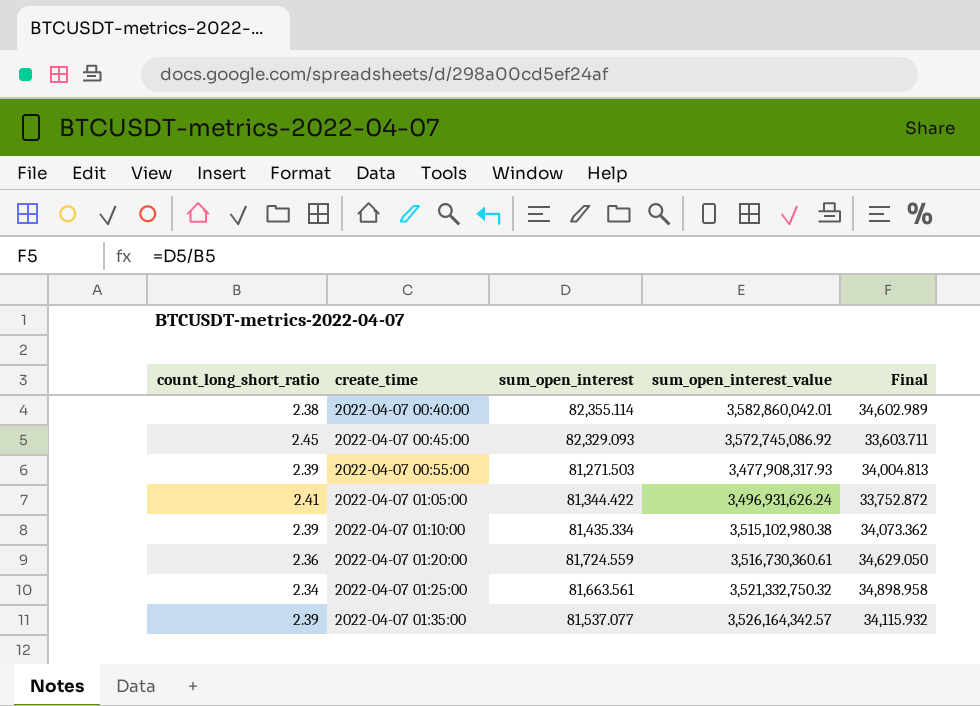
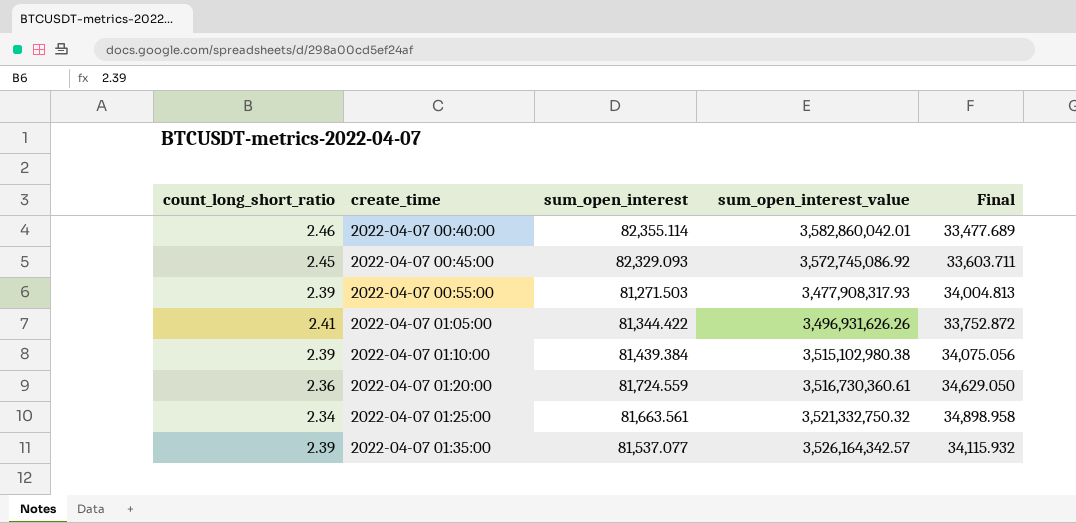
2022-04-07 00:40:00 | count_long_short_ratio: 2.38 -> 2.46
2022-04-07 00:40:00 | Final: 34,602.989 -> 33,477.689
2022-04-07 01:05:00 | sum_open_interest_value: 3,496,931,626.24 -> 3,496,931,626.26
2022-04-07 01:10:00 | sum_open_interest: 81,435.334 -> 81,439.384
2022-04-07 01:10:00 | Final: 34,073.362 -> 34,075.056

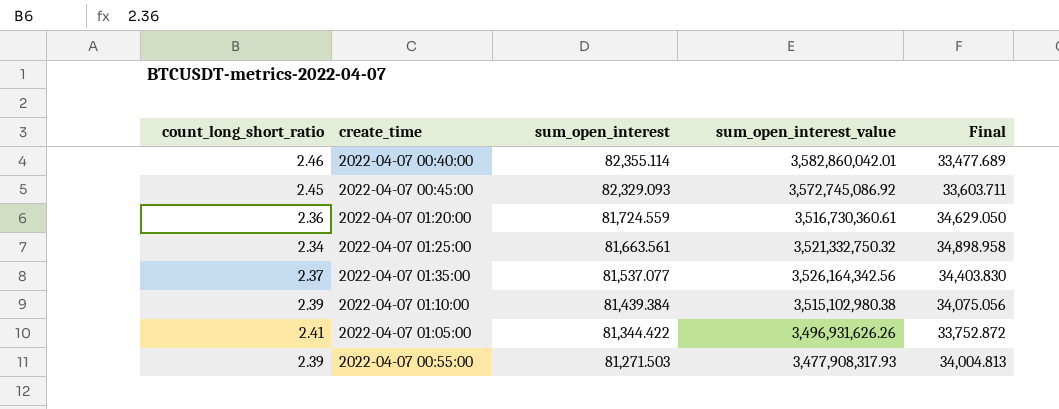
row order: create_time ascending -> sum_open_interest descending
2022-04-07 01:35:00 | count_long_short_ratio: 2.39 -> 2.37
2022-04-07 01:35:00 | sum_open_interest_value: 3,526,164,342.57 -> 3,526,164,342.56
2022-04-07 01:35:00 | Final: 34,115.932 -> 34,403.830

